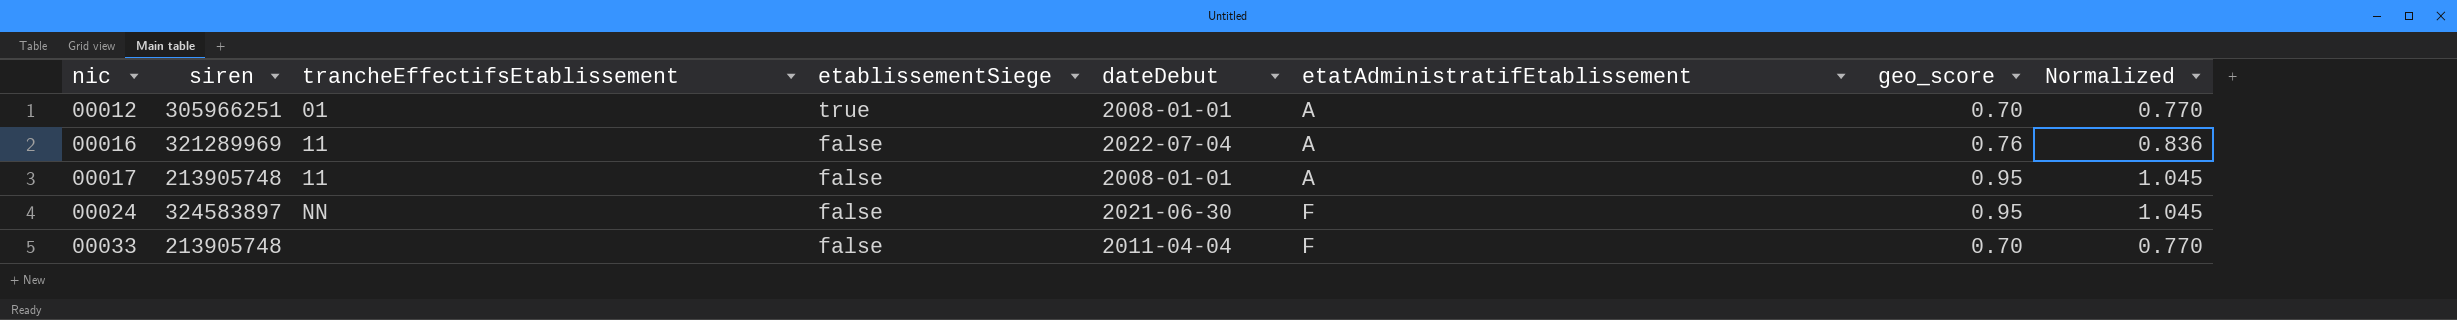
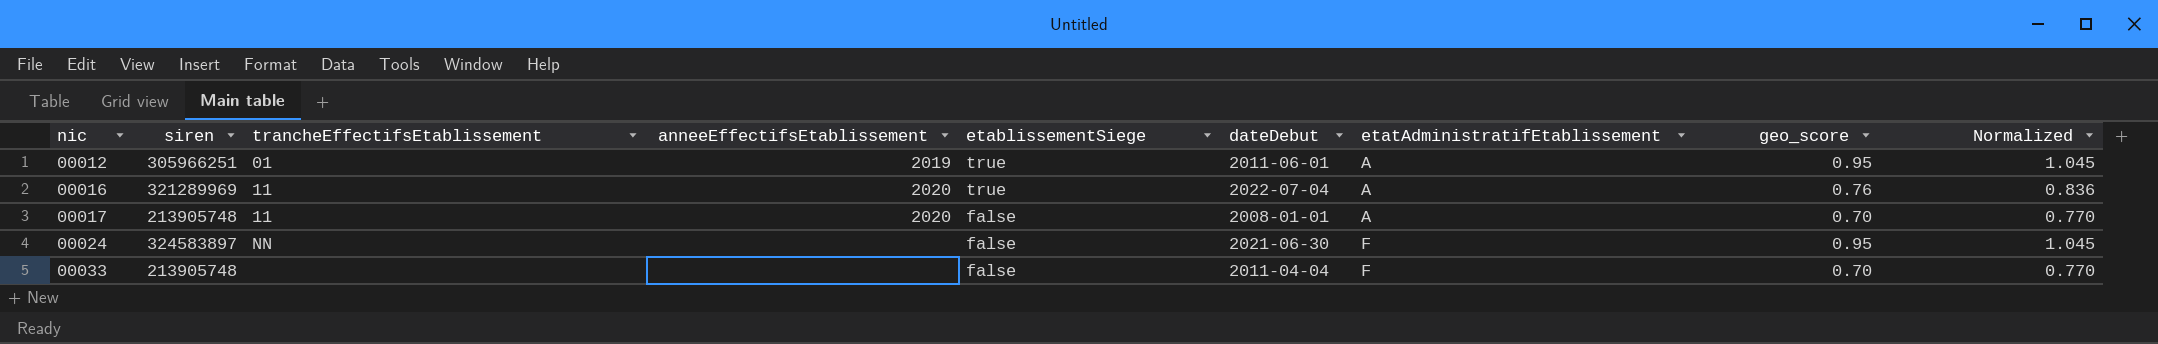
column anneeEffectifsEtablissement | position: none -> 4
00012 | dateDebut: 2008-01-01 -> 2011-06-01
00012 | geo_score: 0.70 -> 0.95
00012 | Normalized: 0.770 -> 1.045
00016 | etablissementSiege: false -> true
00017 | geo_score: 0.95 -> 0.70
00017 | Normalized: 1.045 -> 0.770

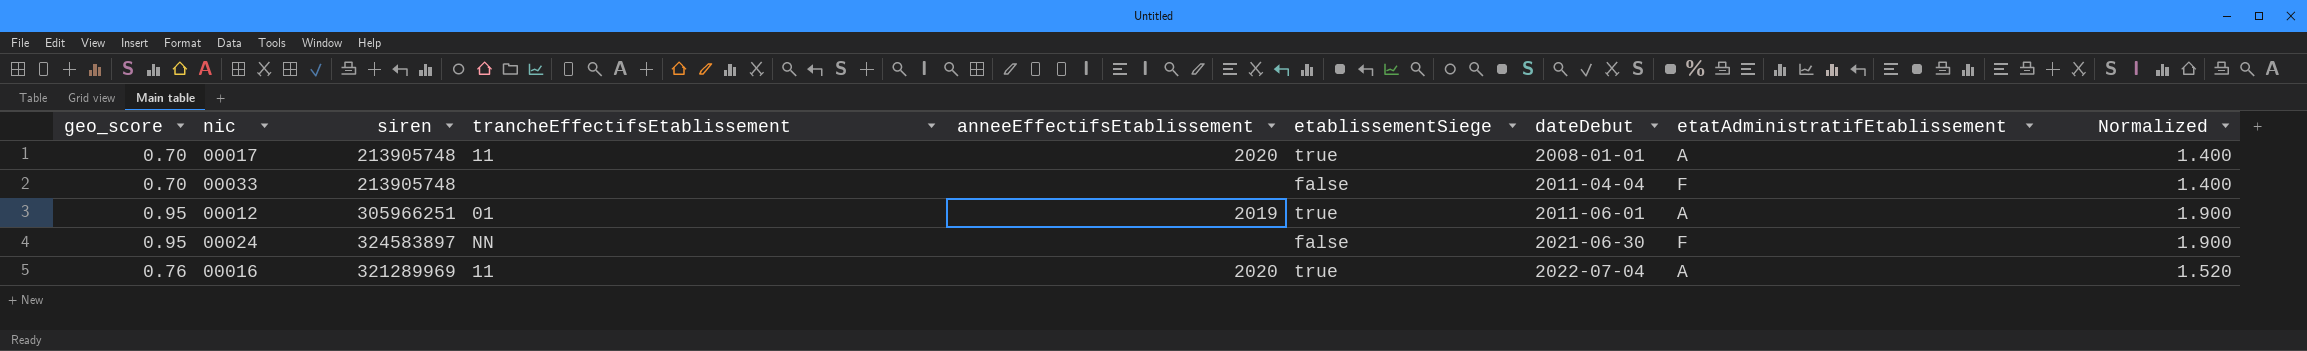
row order: nic ascending -> dateDebut ascending
column geo_score | position: 8 -> 1
column Normalized | formula: [geo_score] * 1.1 -> [geo_score] * 2
00017 | etablissementSiege: false -> true

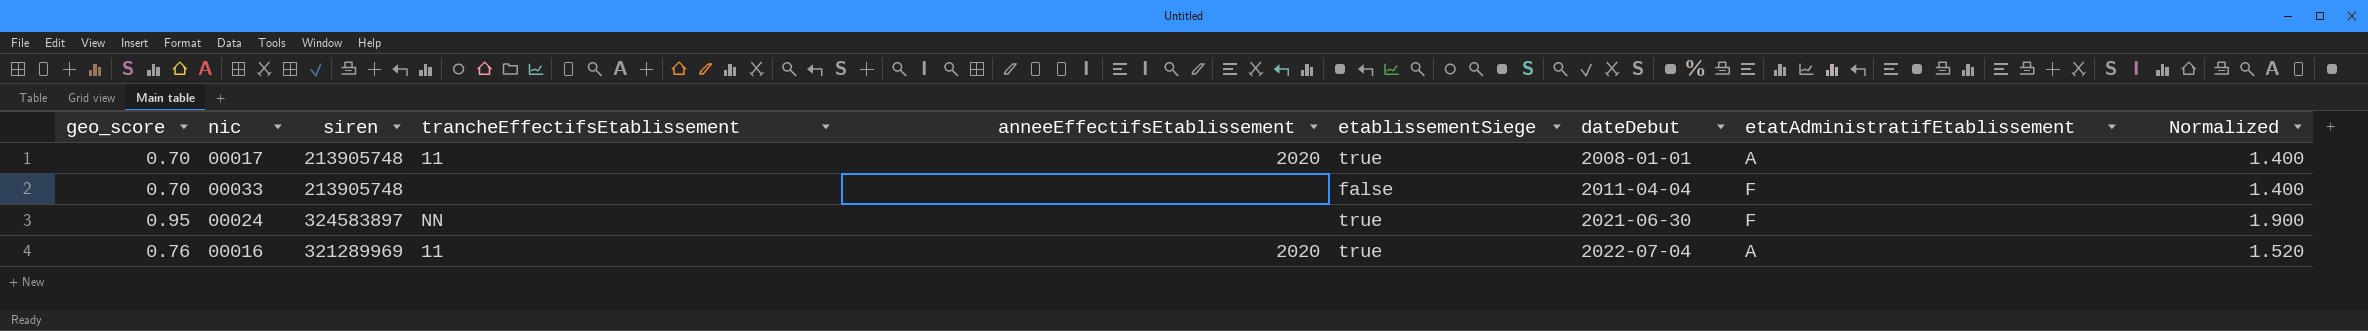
row 00012: 0.95 | 305966251 | 01 | 2019 | true | 2011-06-01 | A | 1.900 -> none
00024 | etablissementSiege: false -> true

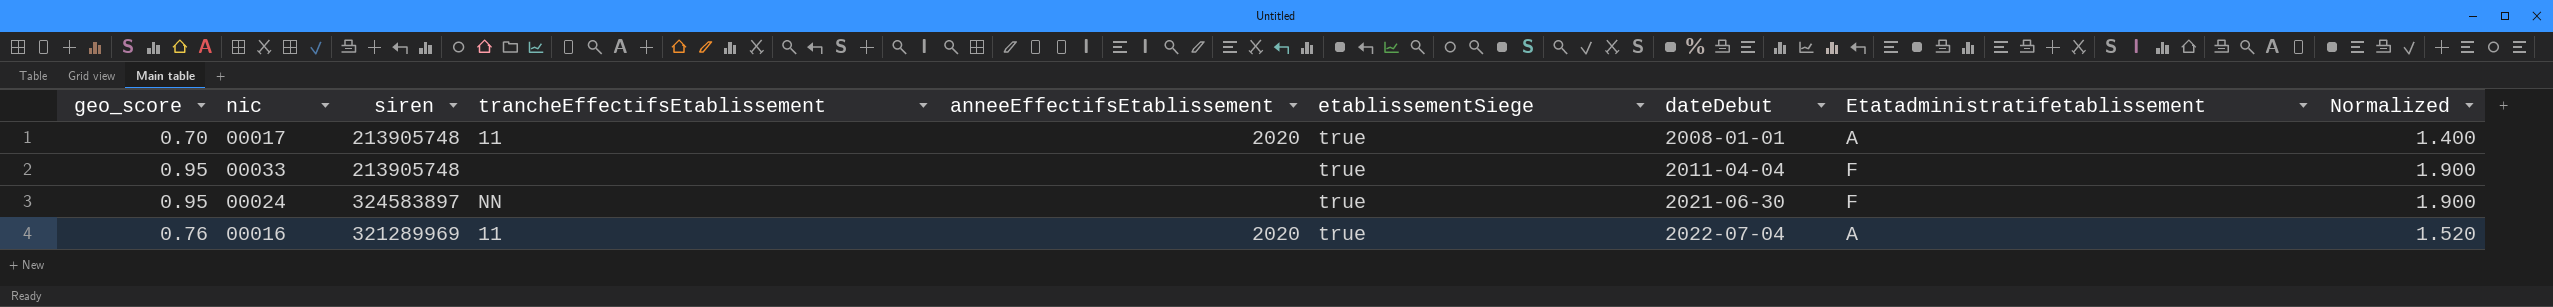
column name: etatAdministratifEtablissement -> Etatadministratifetablissement
00033 | geo_score: 0.70 -> 0.95
00033 | etablissementSiege: false -> true
00033 | Normalized: 1.400 -> 1.900

